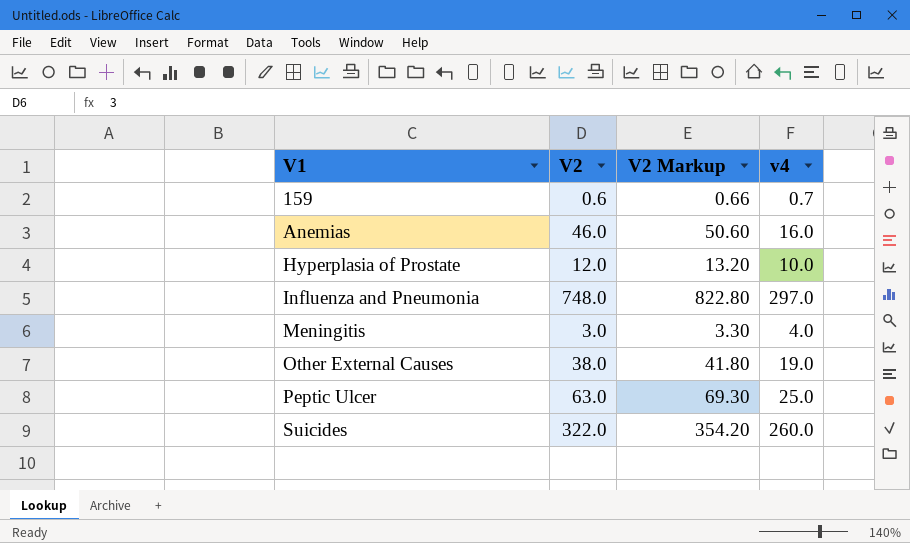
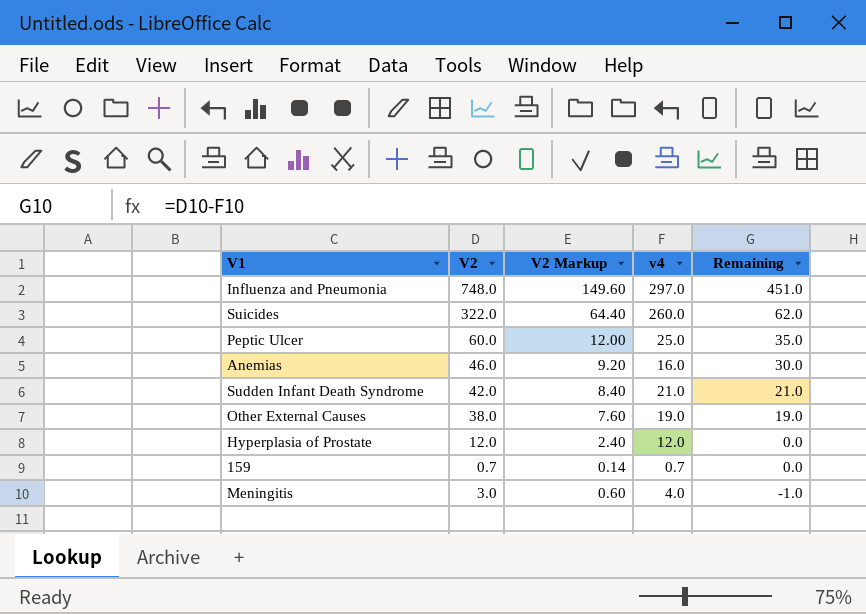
row order: V1 ascending -> Remaining descending
column V2 Markup | formula: [V2] * 1.1 -> [V2] * 0.2
column Remaining | formula: none -> [V2] - [v4]
Peptic Ulcer | V2: 63.0 -> 60.0
row Sudden Infant Death Syndrome: none -> 42.0 | 8.40 | 21.0 | 21.0
Hyperplasia of Prostate | v4: 10.0 -> 12.0
159 | V2: 0.6 -> 0.7

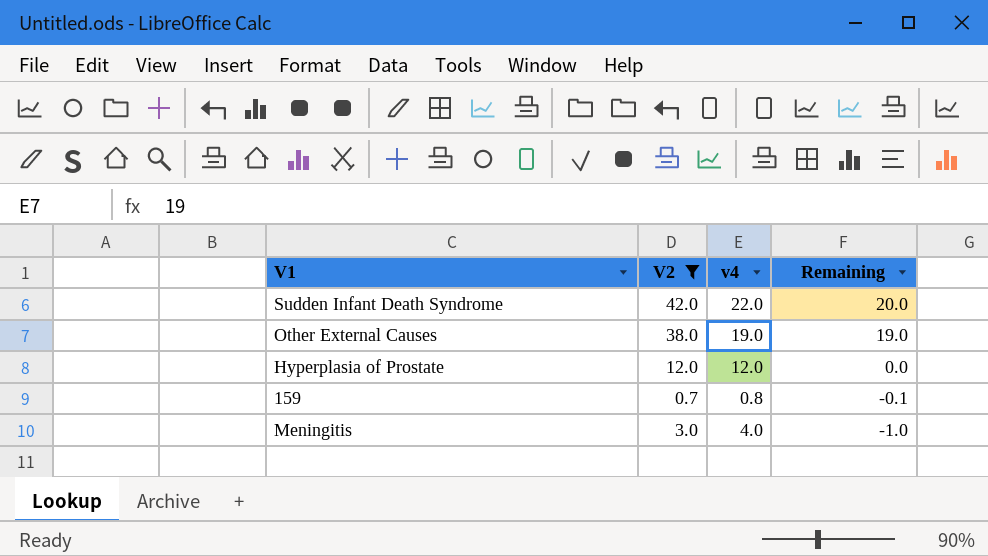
filter: none -> V2 <= 42.0
column V2 Markup | formula: [V2] * 0.2 -> none
Sudden Infant Death Syndrome | v4: 21.0 -> 22.0
Sudden Infant Death Syndrome | Remaining: 21.0 -> 20.0
159 | v4: 0.7 -> 0.8
159 | Remaining: 0.0 -> -0.1

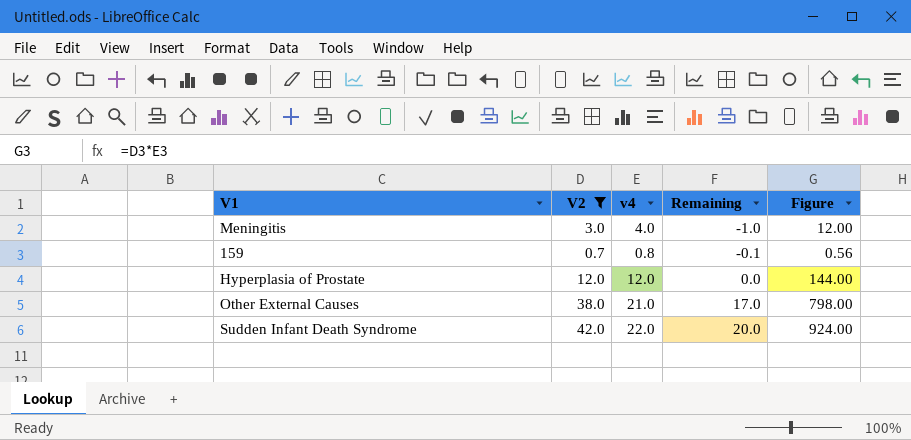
row order: Remaining descending -> Remaining ascending
column Figure | formula: none -> [V2] * [v4]
Other External Causes | v4: 19.0 -> 21.0
Other External Causes | Remaining: 19.0 -> 17.0

